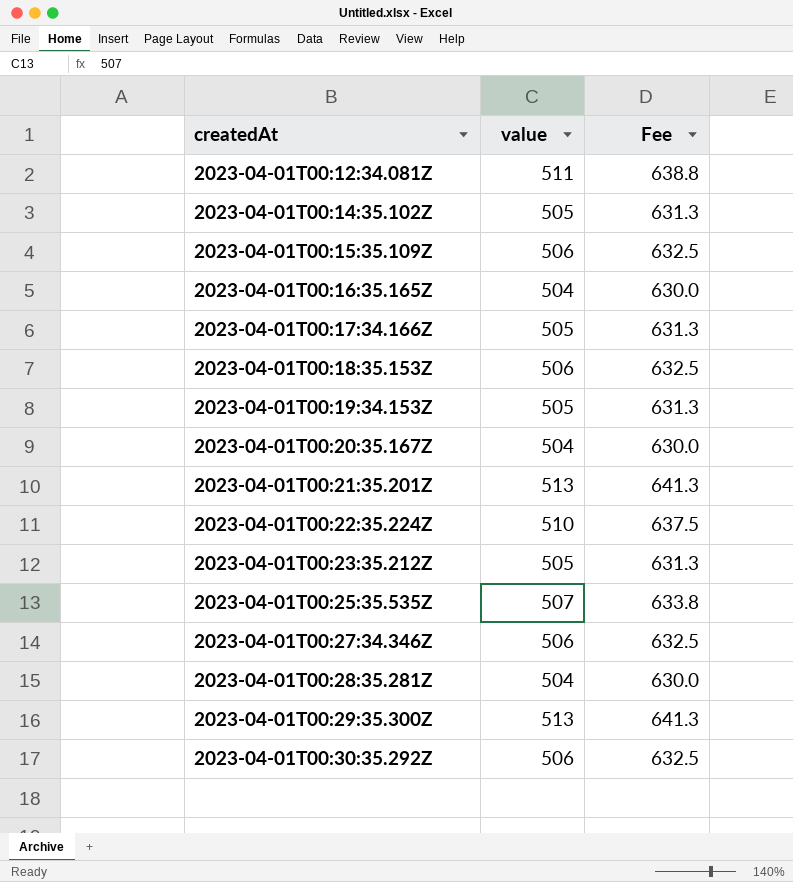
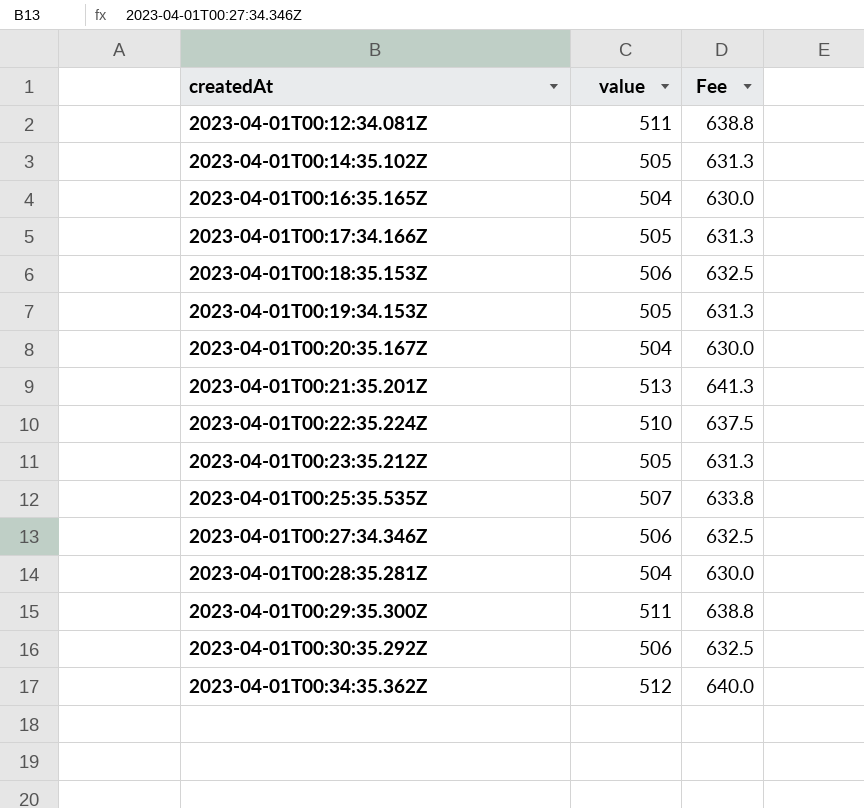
row 2023-04-01T00:15:35.109Z: 506 | 632.5 -> none
2023-04-01T00:29:35.300Z | value: 513 -> 511
2023-04-01T00:29:35.300Z | Fee: 641.3 -> 638.8
row 2023-04-01T00:34:35.362Z: none -> 512 | 640.0

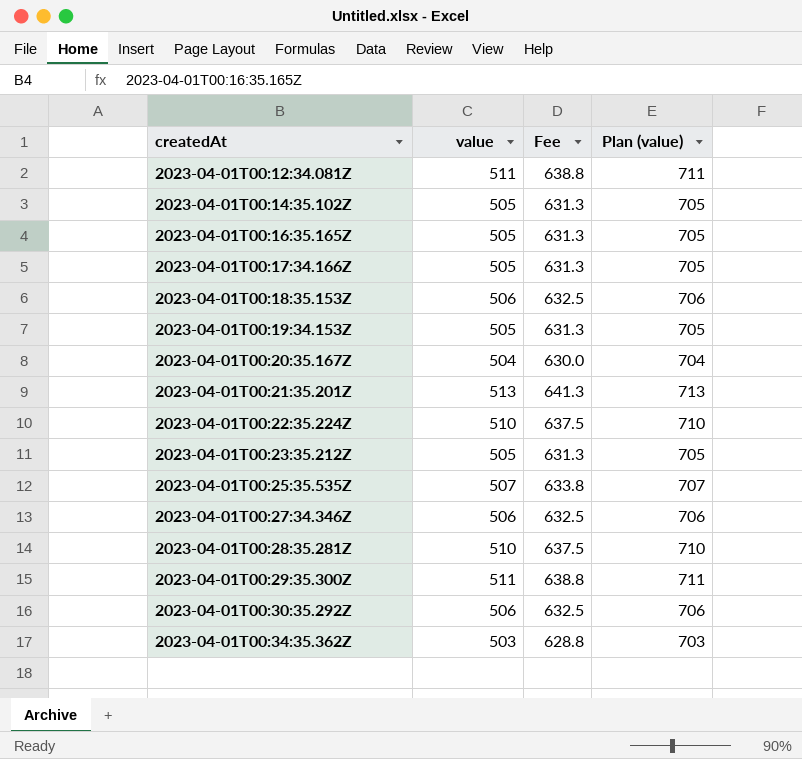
column Plan (value) | formula: none -> [value] + 200
2023-04-01T00:16:35.165Z | value: 504 -> 505
2023-04-01T00:16:35.165Z | Fee: 630.0 -> 631.3
2023-04-01T00:28:35.281Z | value: 504 -> 510
2023-04-01T00:28:35.281Z | Fee: 630.0 -> 637.5
2023-04-01T00:34:35.362Z | value: 512 -> 503
2023-04-01T00:34:35.362Z | Fee: 640.0 -> 628.8

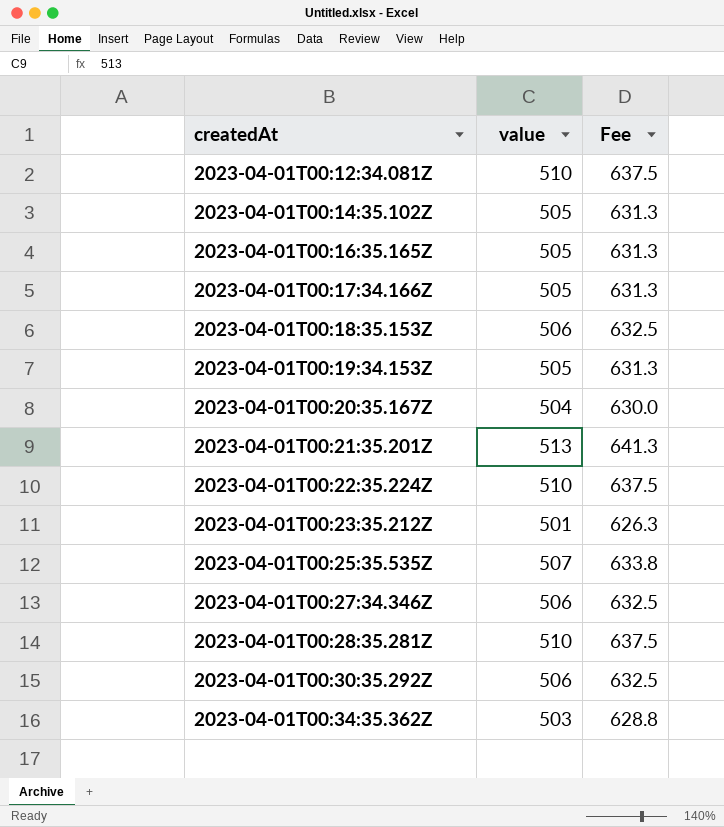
column Plan (value) | formula: [value] + 200 -> none
row 2023-04-01T00:29:35.300Z: 511 | 638.8 | 711 -> none
2023-04-01T00:12:34.081Z | value: 511 -> 510
2023-04-01T00:12:34.081Z | Fee: 638.8 -> 637.5
2023-04-01T00:23:35.212Z | value: 505 -> 501
2023-04-01T00:23:35.212Z | Fee: 631.3 -> 626.3

